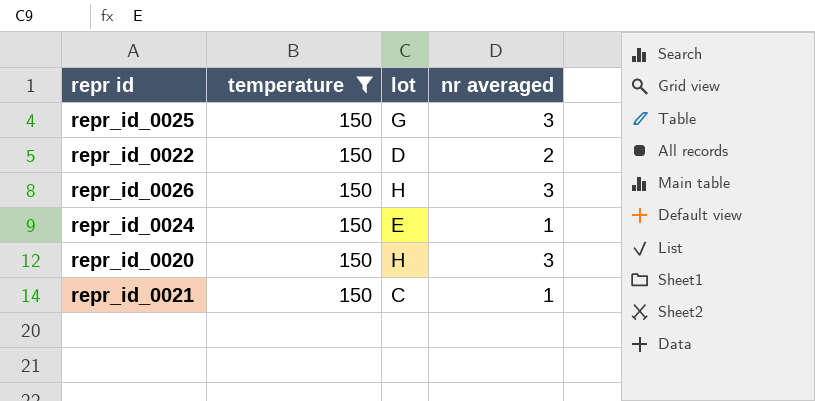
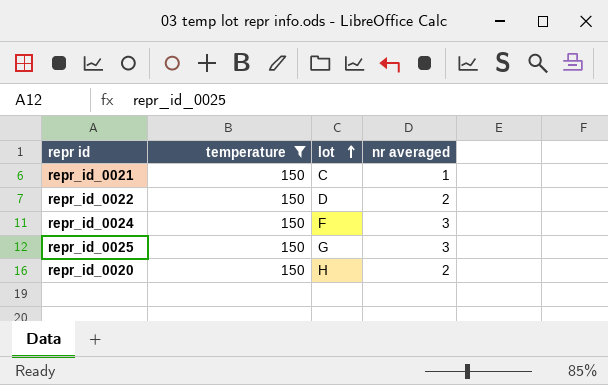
row order: none -> lot ascending
row repr_id_0026: 150 | H | 3 -> none
repr_id_0024 | lot: E -> F
repr_id_0024 | nr averaged: 1 -> 3
repr_id_0020 | nr averaged: 3 -> 2

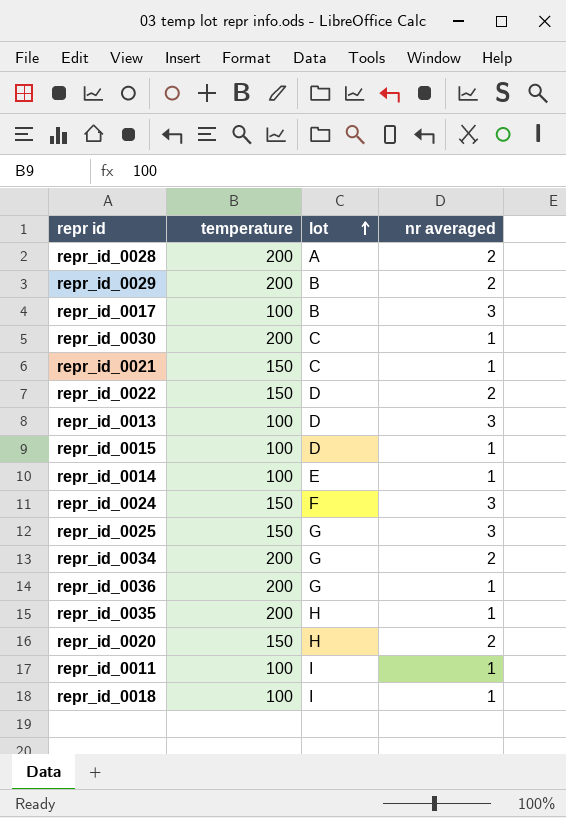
filter: temperature = 150 -> none

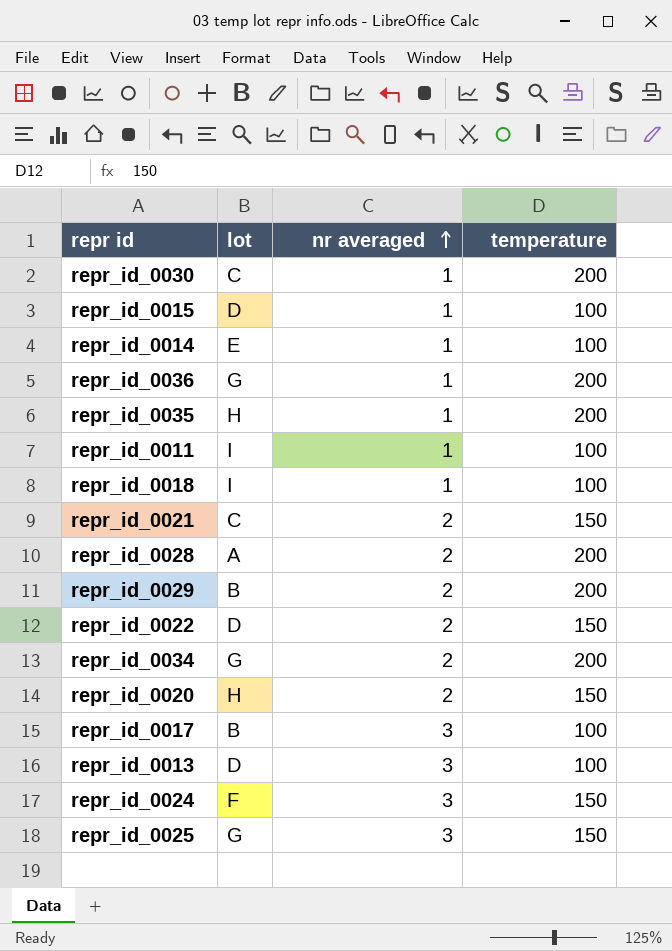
row order: lot ascending -> nr averaged ascending
column temperature | position: 2 -> 4
repr_id_0021 | nr averaged: 1 -> 2

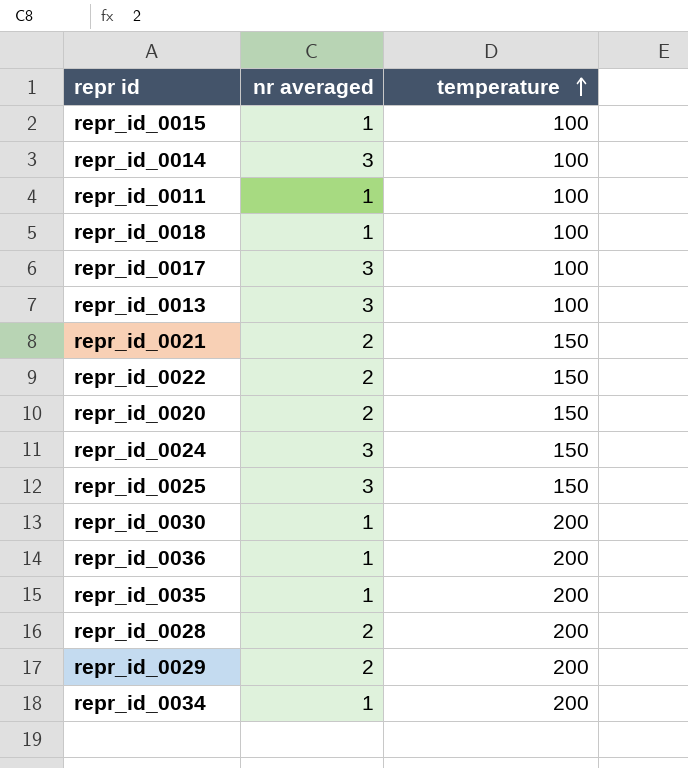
row order: nr averaged ascending -> temperature ascending
column lot | position: 2 -> none
repr_id_0014 | nr averaged: 1 -> 3
repr_id_0034 | nr averaged: 2 -> 1

